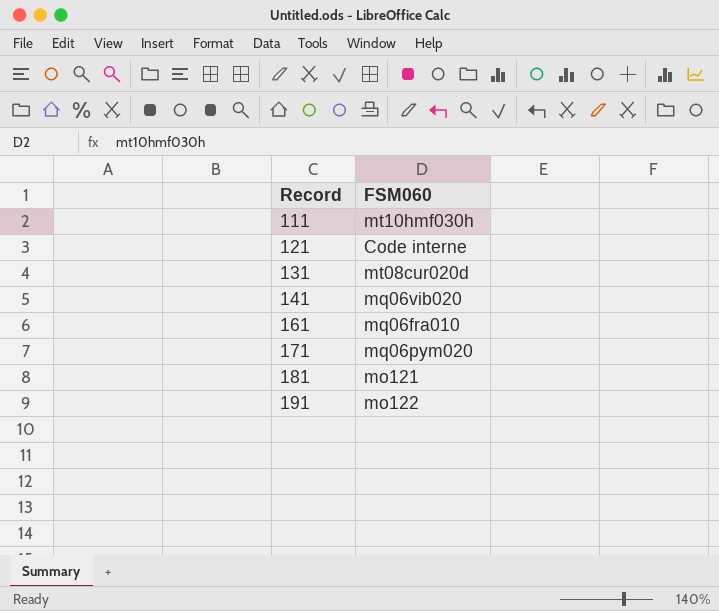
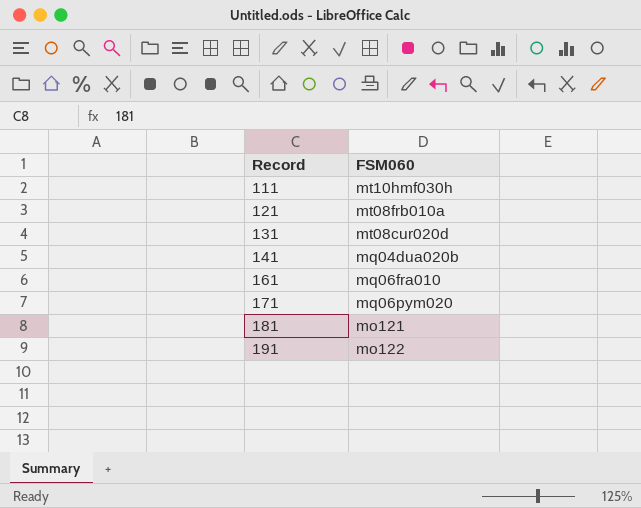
121 | FSM060: Code interne -> mt08frb010a
141 | FSM060: mq06vib020 -> mq04dua020b

